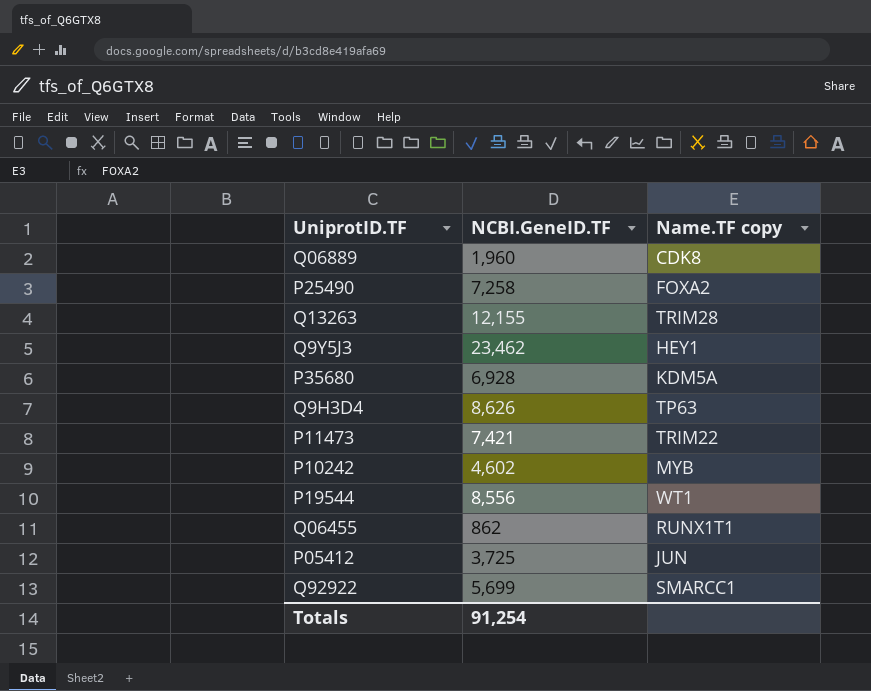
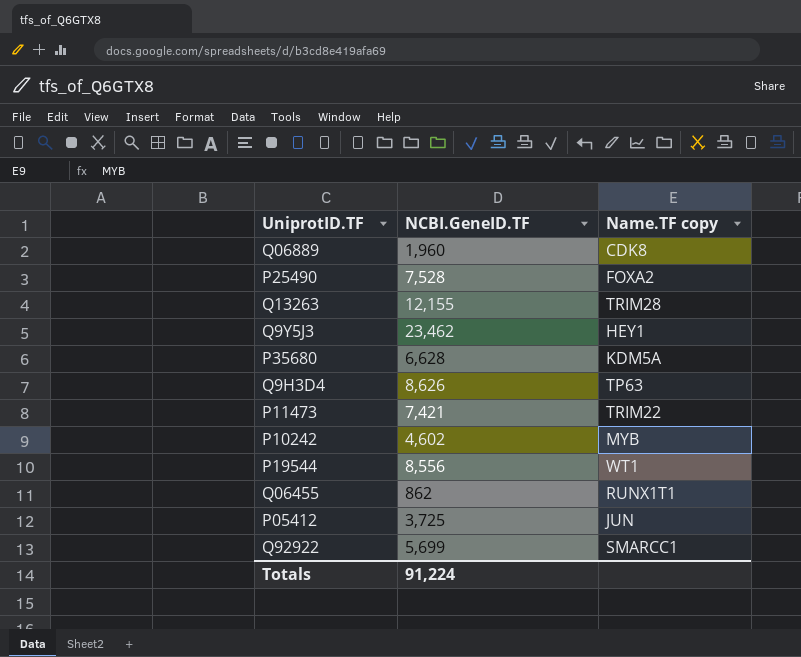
P25490 | NCBI.GeneID.TF: 7,258 -> 7,528
P35680 | NCBI.GeneID.TF: 6,928 -> 6,628
Totals | NCBI.GeneID.TF: 91,254 -> 91,224

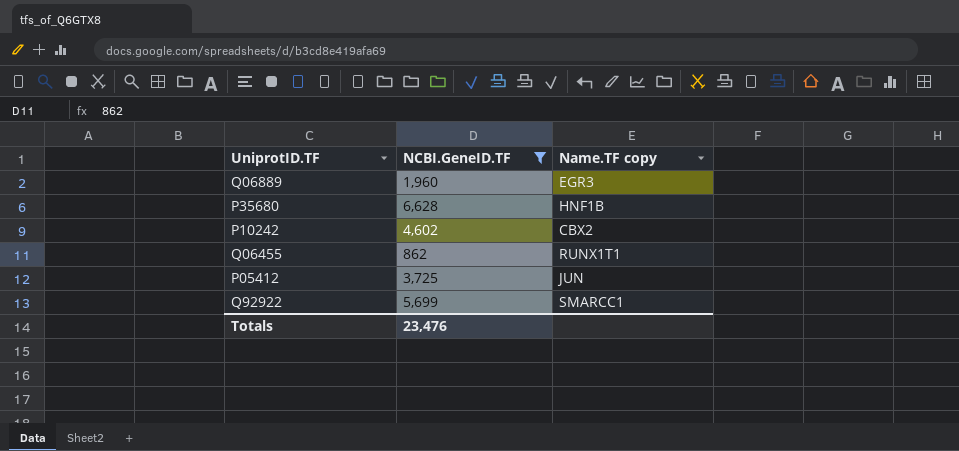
filter: none -> NCBI.GeneID.TF <= 6,628
Q06889 | Name.TF copy: CDK8 -> EGR3
P35680 | Name.TF copy: KDM5A -> HNF1B
P10242 | Name.TF copy: MYB -> CBX2
Totals | NCBI.GeneID.TF: 91,224 -> 23,476

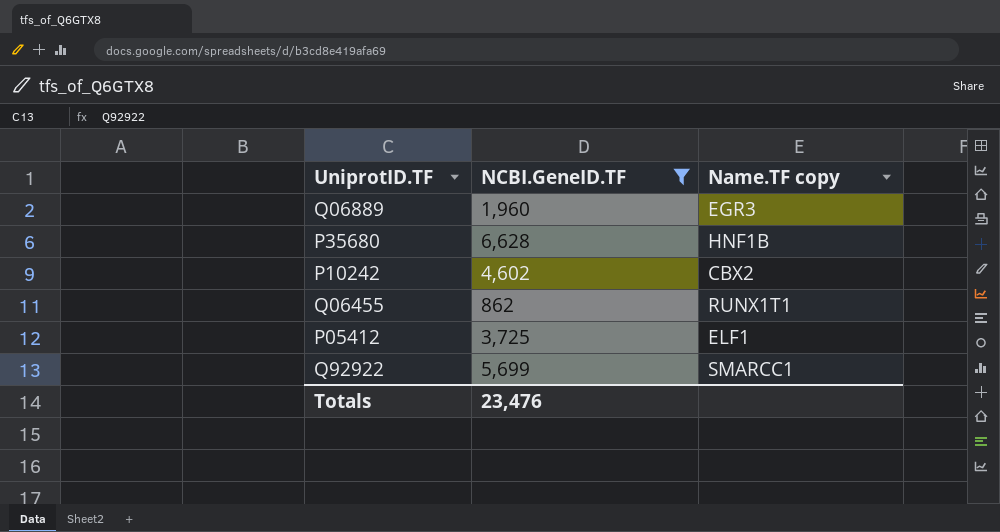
P05412 | Name.TF copy: JUN -> ELF1

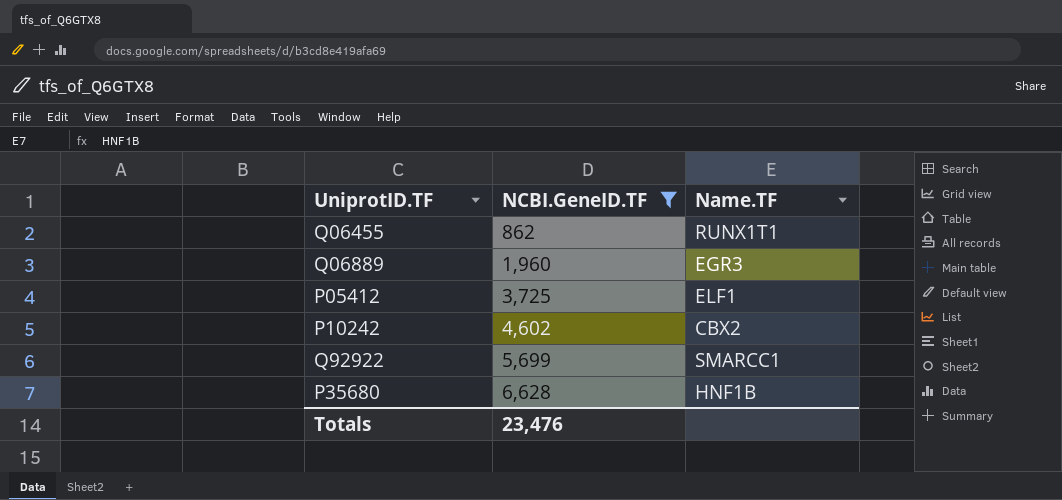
row order: none -> NCBI.GeneID.TF ascending
column name: Name.TF copy -> Name.TF

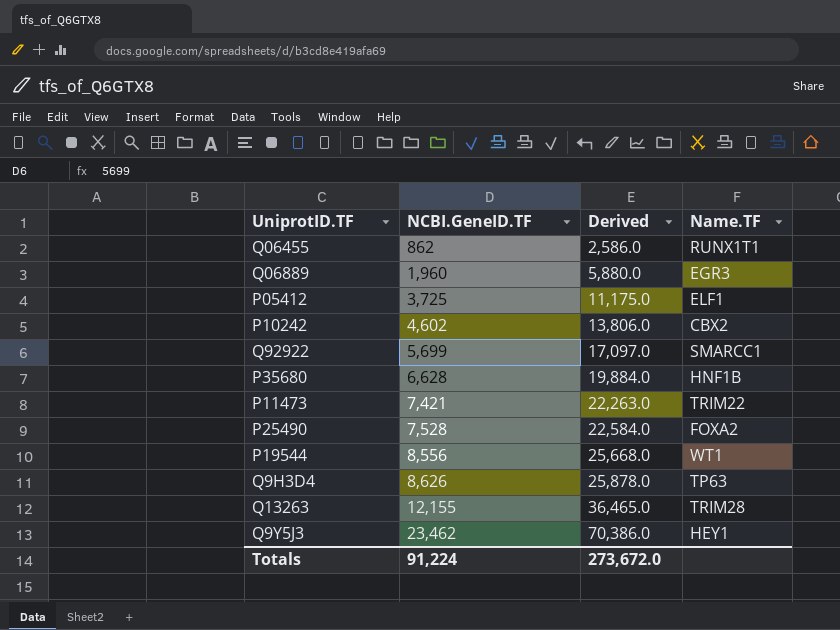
filter: NCBI.GeneID.TF <= 6,628 -> none
column Derived | formula: none -> [NCBI.GeneID.TF] * 3
Totals | NCBI.GeneID.TF: 23,476 -> 91,224

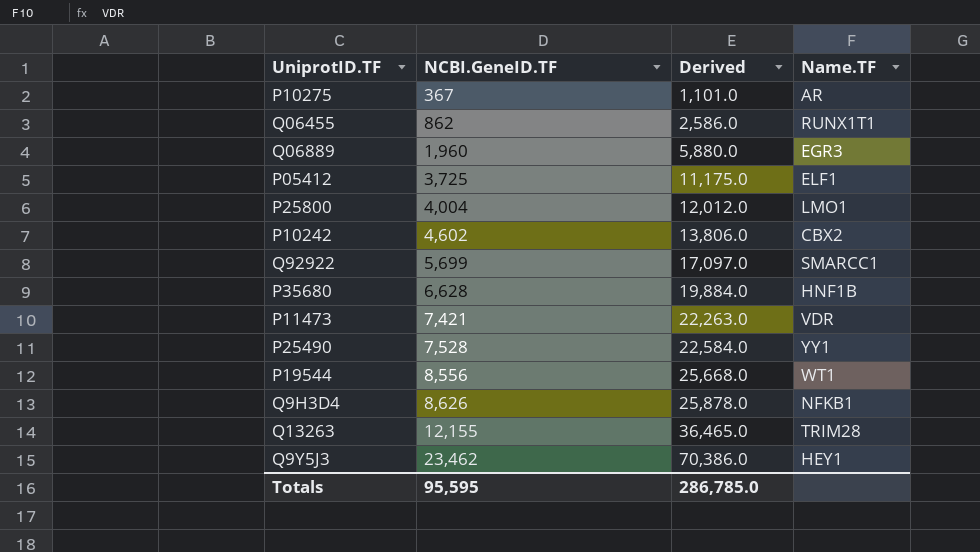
row P10275: none -> 367 | 1,101.0 | AR
row P25800: none -> 4,004 | 12,012.0 | LMO1
P11473 | Name.TF: TRIM22 -> VDR
P25490 | Name.TF: FOXA2 -> YY1
Q9H3D4 | Name.TF: TP63 -> NFKB1
Totals | NCBI.GeneID.TF: 91,224 -> 95,595
Totals | Derived: 273,672.0 -> 286,785.0

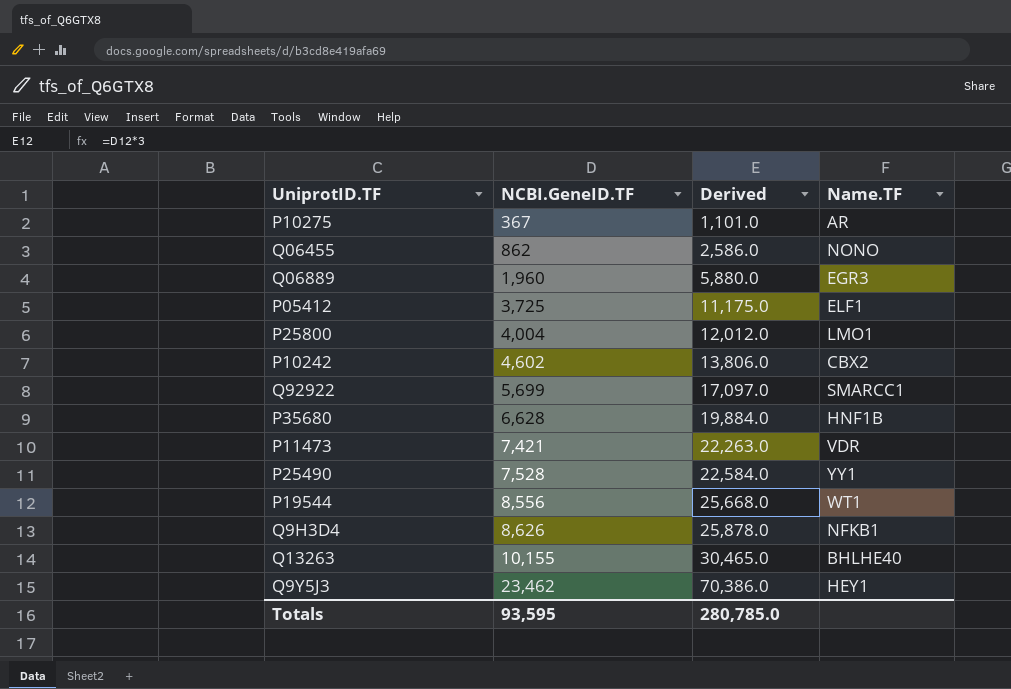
Q06455 | Name.TF: RUNX1T1 -> NONO
Q13263 | NCBI.GeneID.TF: 12,155 -> 10,155
Q13263 | Derived: 36,465.0 -> 30,465.0
Q13263 | Name.TF: TRIM28 -> BHLHE40
Totals | NCBI.GeneID.TF: 95,595 -> 93,595
Totals | Derived: 286,785.0 -> 280,785.0

